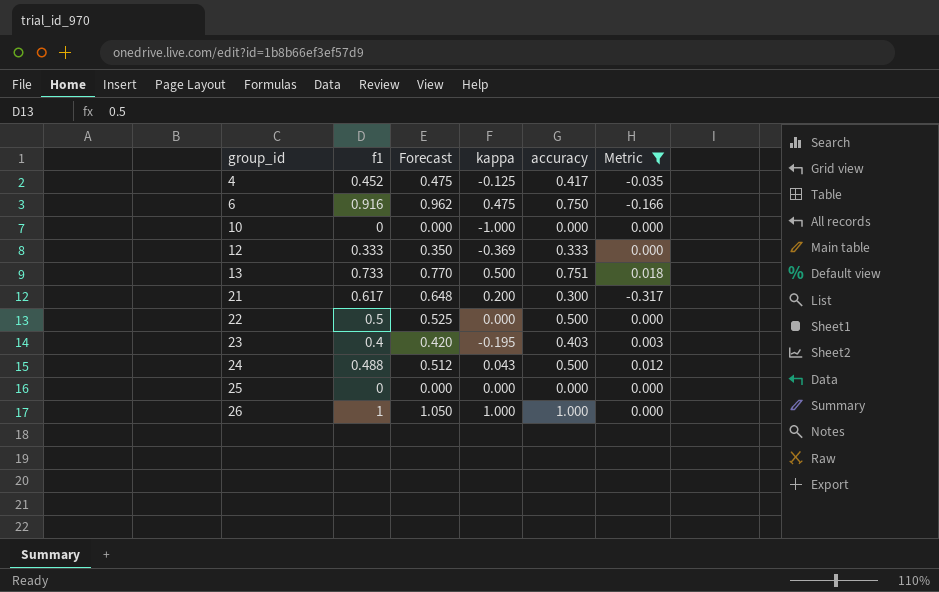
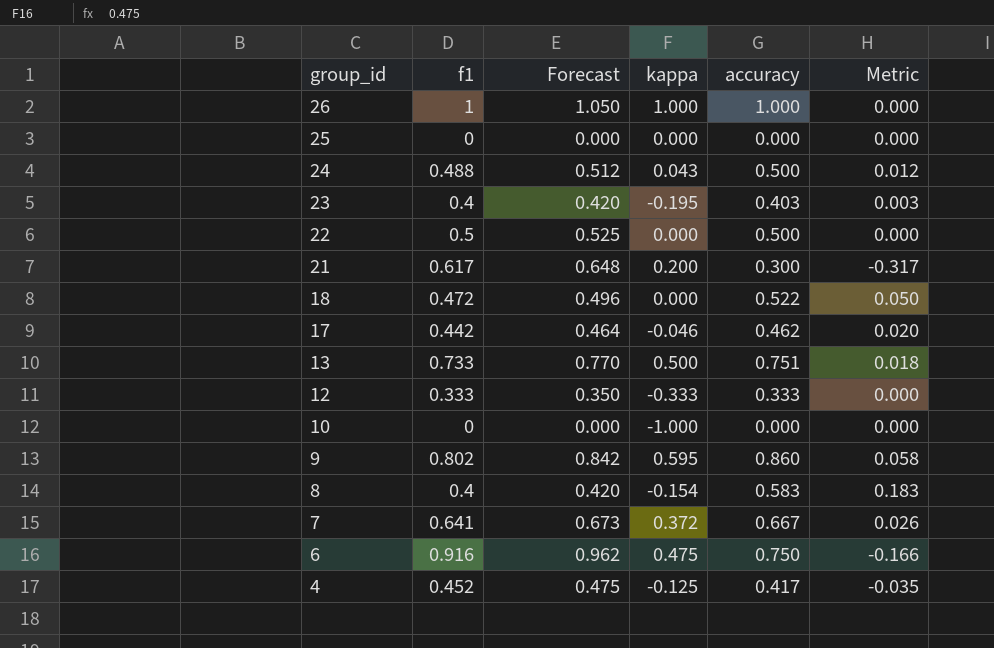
filter: Metric <= 0.018 -> none
row order: group_id ascending -> group_id descending
12 | kappa: -0.369 -> -0.333

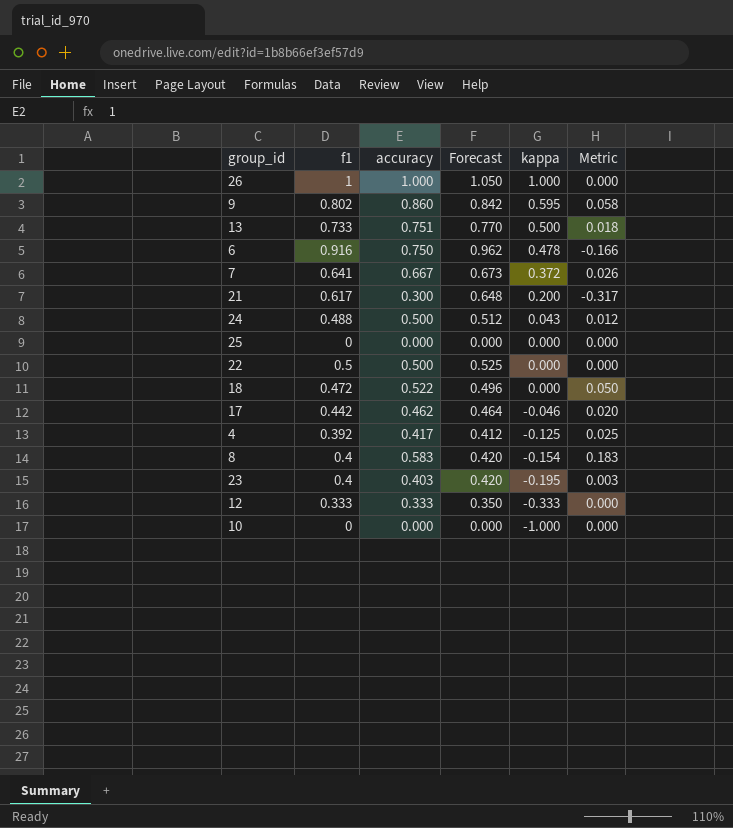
row order: group_id descending -> kappa descending
column accuracy | position: 5 -> 3
6 | kappa: 0.475 -> 0.478
4 | f1: 0.452 -> 0.392
4 | Forecast: 0.475 -> 0.412
4 | Metric: -0.035 -> 0.025

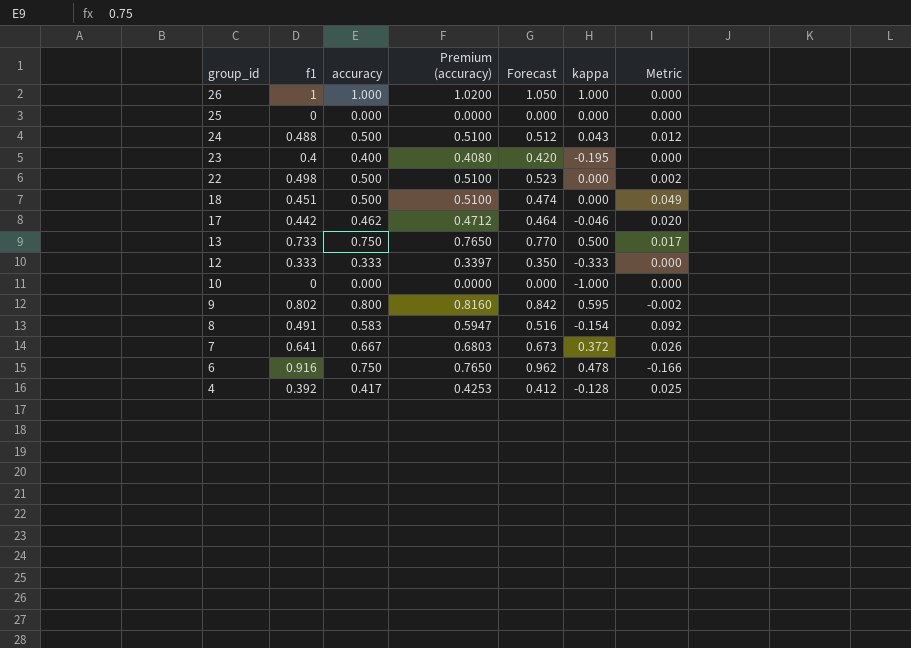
row order: kappa descending -> group_id descending
column Premium (accuracy) | formula: none -> [accuracy] * 1.02
row 21: 0.617 | 0.300 | 0.648 | 0.200 | -0.317 -> none
23 | accuracy: 0.403 -> 0.400
23 | Metric: 0.003 -> 0.000
22 | f1: 0.5 -> 0.498
22 | Forecast: 0.525 -> 0.523
22 | Metric: 0.000 -> 0.002
18 | f1: 0.472 -> 0.451
18 | accuracy: 0.522 -> 0.500
18 | Forecast: 0.496 -> 0.474
18 | Metric: 0.050 -> 0.049
13 | accuracy: 0.751 -> 0.750
13 | Metric: 0.018 -> 0.017
9 | accuracy: 0.860 -> 0.800
9 | Metric: 0.058 -> -0.002
8 | f1: 0.4 -> 0.491
8 | Forecast: 0.420 -> 0.516
8 | Metric: 0.183 -> 0.092
4 | kappa: -0.125 -> -0.128

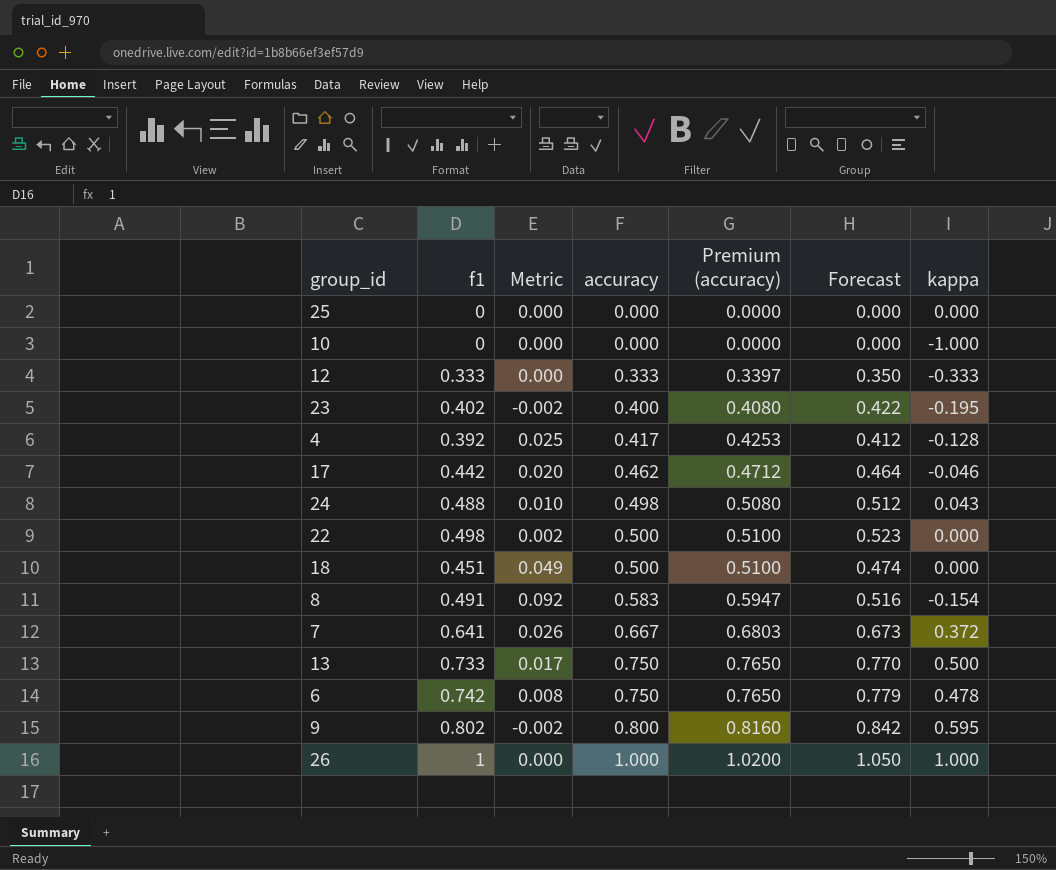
row order: group_id descending -> accuracy ascending
column Metric | position: 7 -> 3
23 | f1: 0.4 -> 0.402
23 | Metric: 0.000 -> -0.002
23 | Forecast: 0.420 -> 0.422
24 | Metric: 0.012 -> 0.010
24 | accuracy: 0.500 -> 0.498
24 | Premium (accuracy): 0.5100 -> 0.5080
6 | f1: 0.916 -> 0.742
6 | Metric: -0.166 -> 0.008
6 | Forecast: 0.962 -> 0.779

